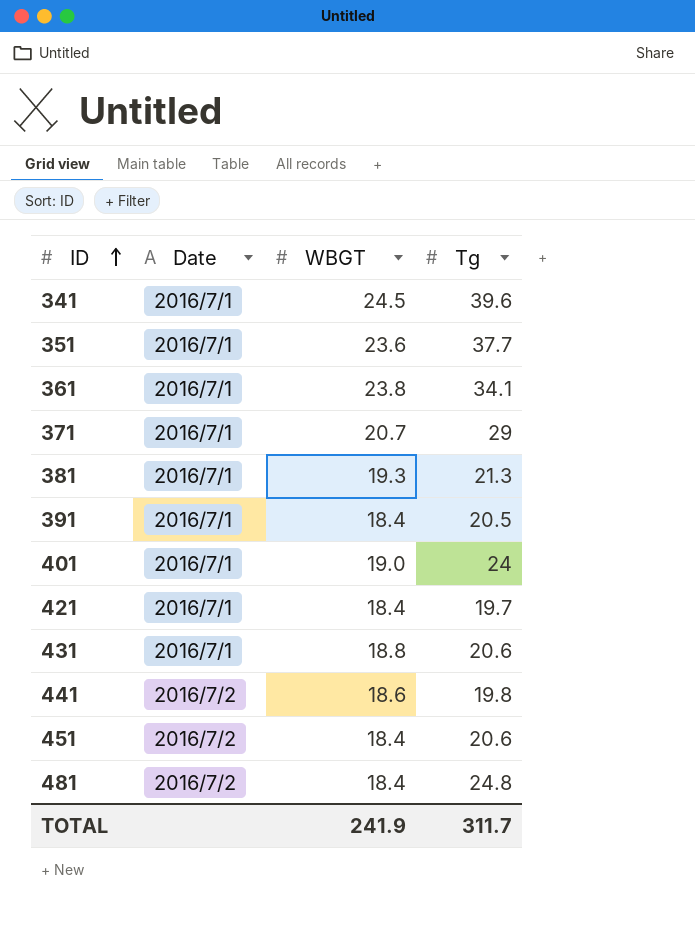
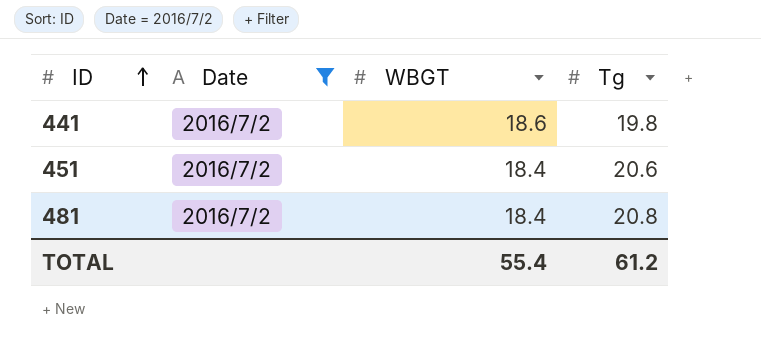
filter: none -> Date = 2016/7/2
481 | Tg: 24.8 -> 20.8
TOTAL | WBGT: 241.9 -> 55.4
TOTAL | Tg: 311.7 -> 61.2

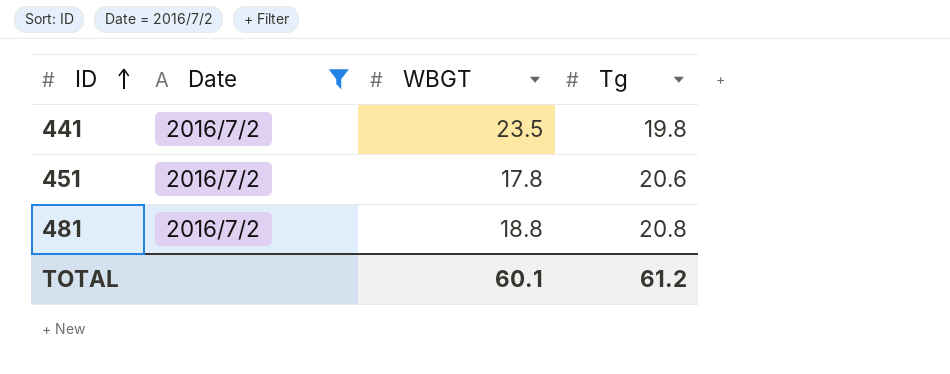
441 | WBGT: 18.6 -> 23.5
451 | WBGT: 18.4 -> 17.8
481 | WBGT: 18.4 -> 18.8
TOTAL | WBGT: 55.4 -> 60.1

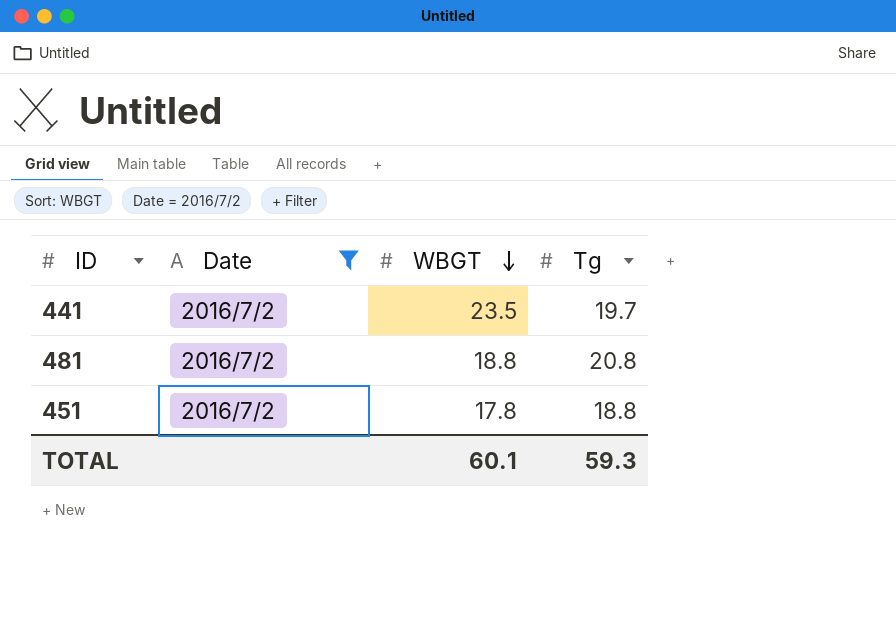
row order: ID ascending -> WBGT descending
441 | Tg: 19.8 -> 19.7
451 | Tg: 20.6 -> 18.8
TOTAL | Tg: 61.2 -> 59.3

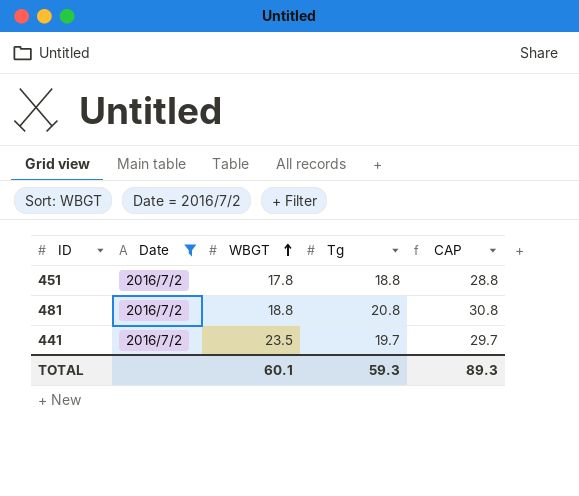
row order: WBGT descending -> WBGT ascending
column CAP | formula: none -> [Tg] + 10

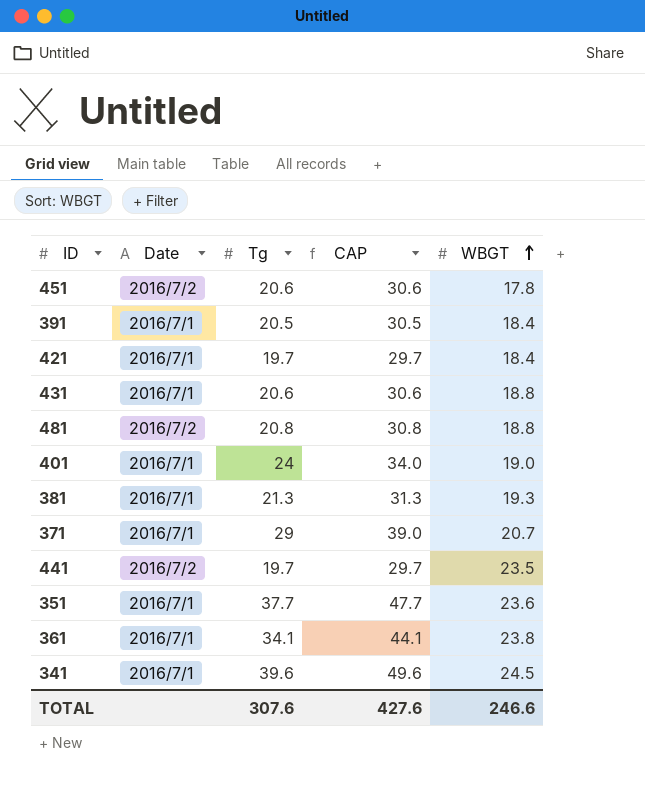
filter: Date = 2016/7/2 -> none
column WBGT | position: 3 -> 5
451 | Tg: 18.8 -> 20.6
451 | CAP: 28.8 -> 30.6
TOTAL | Tg: 59.3 -> 307.6
TOTAL | CAP: 89.3 -> 427.6
TOTAL | WBGT: 60.1 -> 246.6

